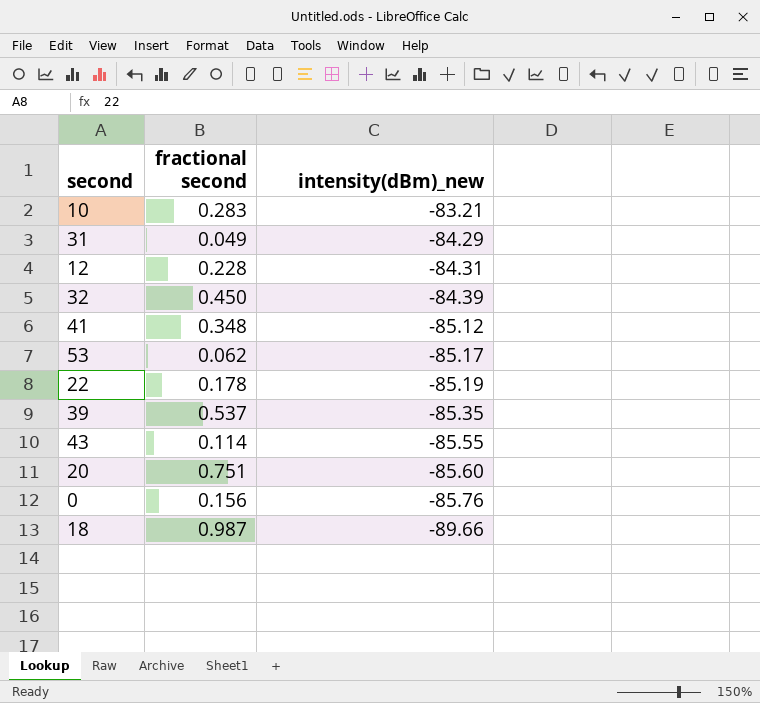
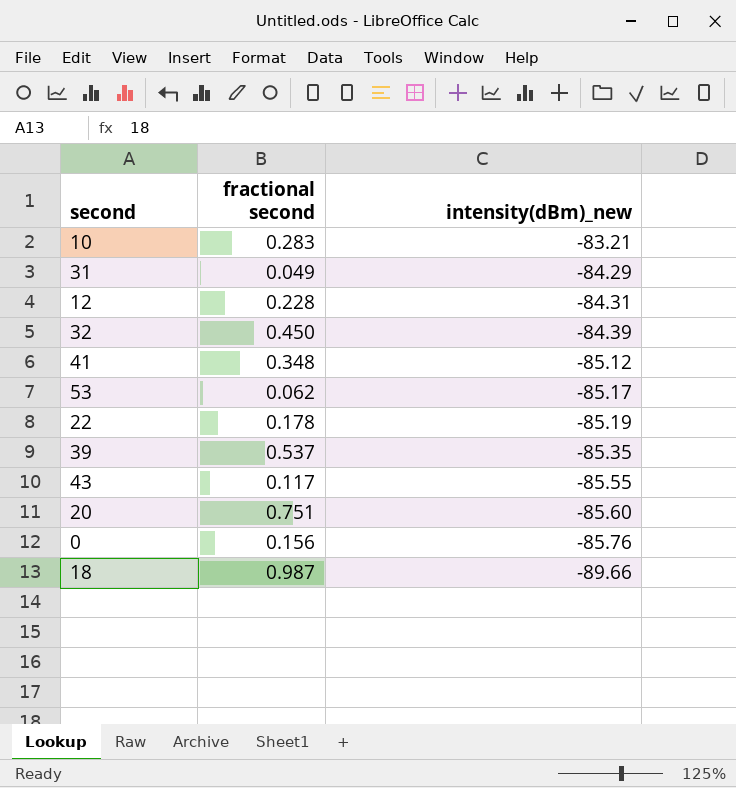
43 | fractional second: 0.114 -> 0.117

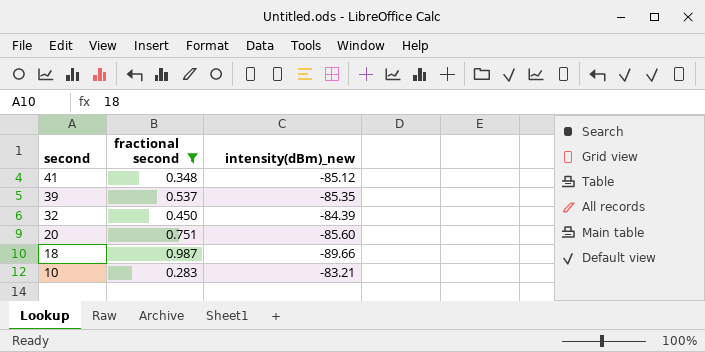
filter: none -> fractional second >= 0.283
row order: intensity(dBm)_new descending -> second descending

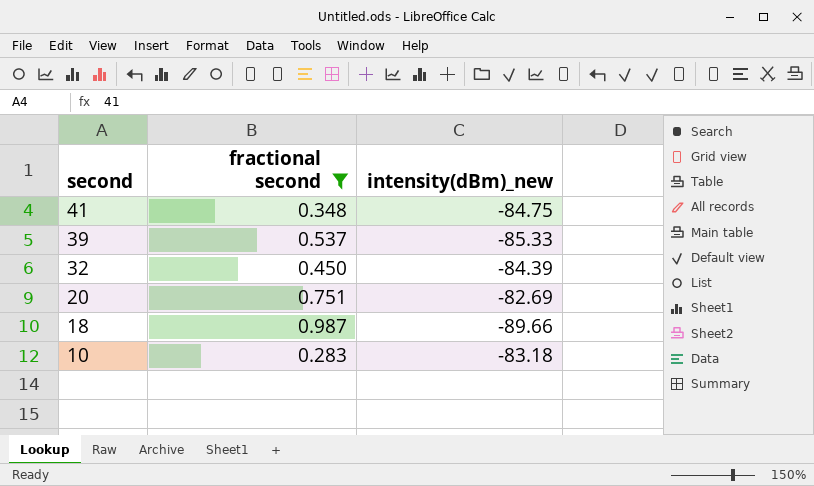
41 | intensity(dBm)_new: -85.12 -> -84.75
39 | intensity(dBm)_new: -85.35 -> -85.33
20 | intensity(dBm)_new: -85.60 -> -82.69
10 | intensity(dBm)_new: -83.21 -> -83.18

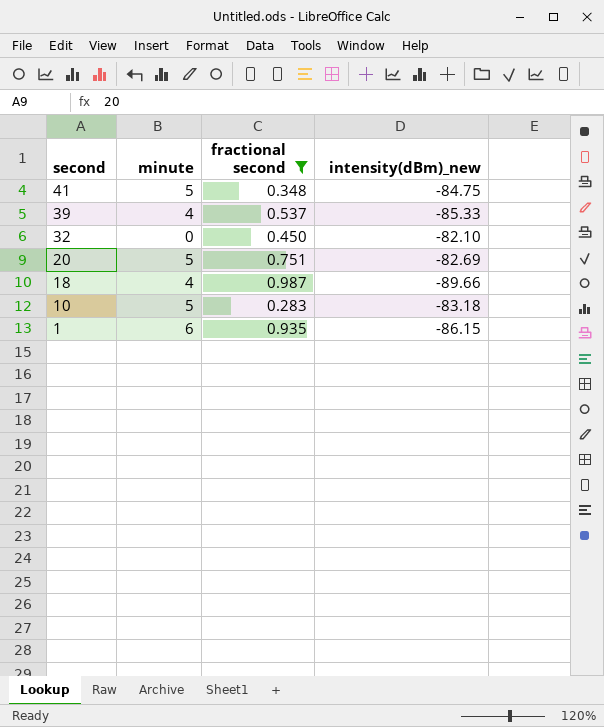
column minute | position: none -> 2
32 | intensity(dBm)_new: -84.39 -> -82.10
row 1: none -> 6 | 0.935 | -86.15

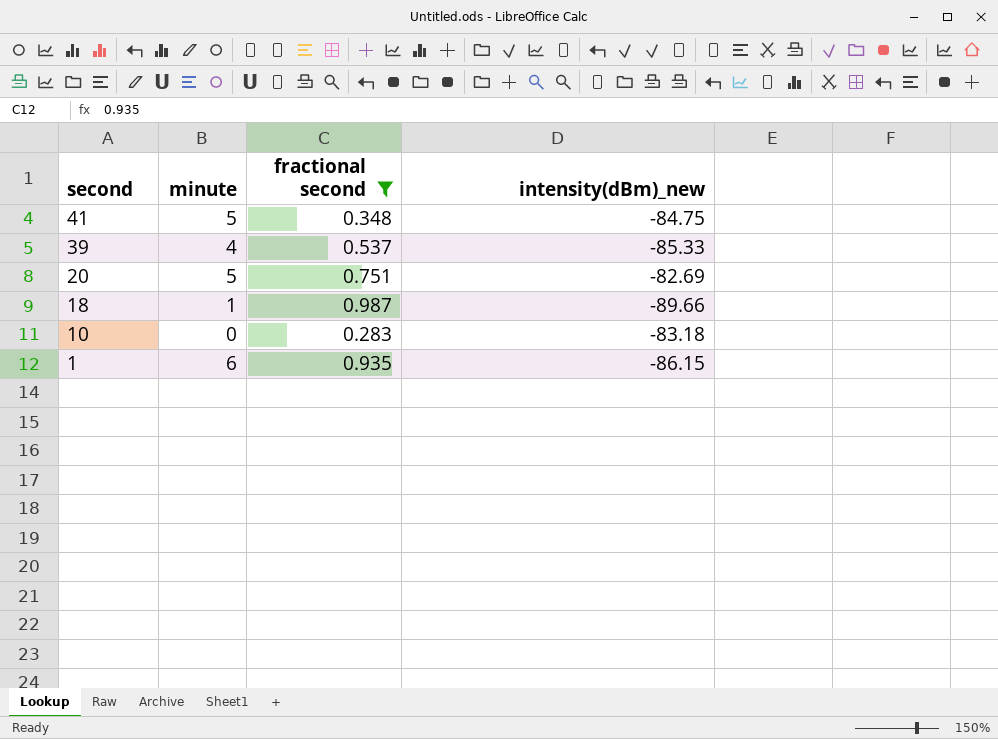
row 32: 0 | 0.450 | -82.10 -> none
18 | minute: 4 -> 1
10 | minute: 5 -> 0

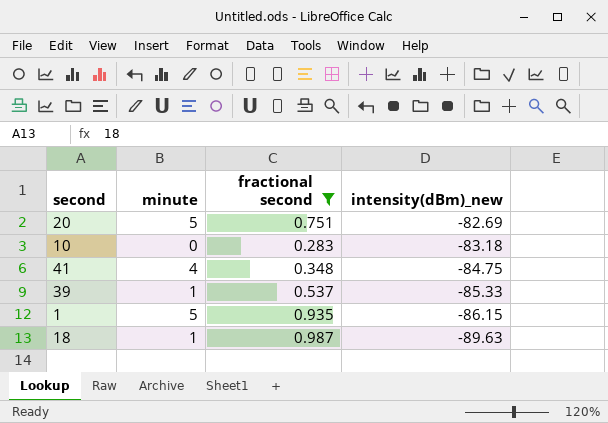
row order: second descending -> intensity(dBm)_new descending
41 | minute: 5 -> 4
39 | minute: 4 -> 1
1 | minute: 6 -> 5
18 | intensity(dBm)_new: -89.66 -> -89.63

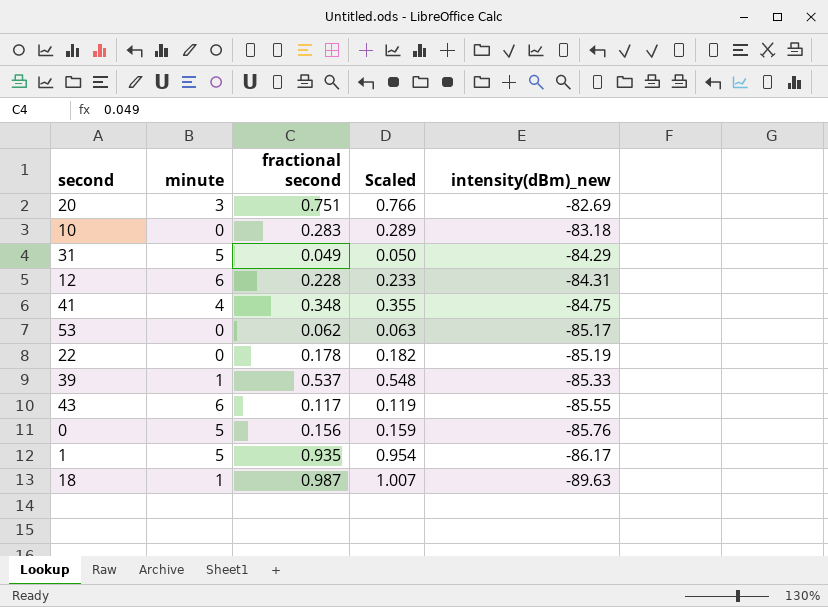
filter: fractional second >= 0.283 -> none
column Scaled | formula: none -> [fractional second] * 1.02
20 | minute: 5 -> 3
1 | intensity(dBm)_new: -86.15 -> -86.17

